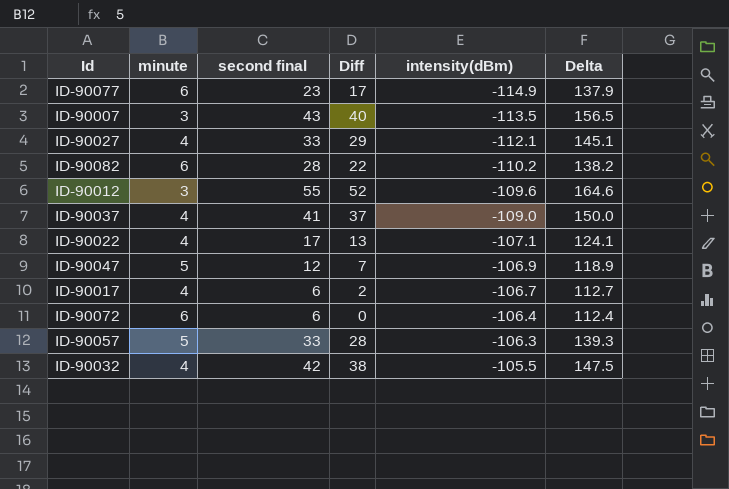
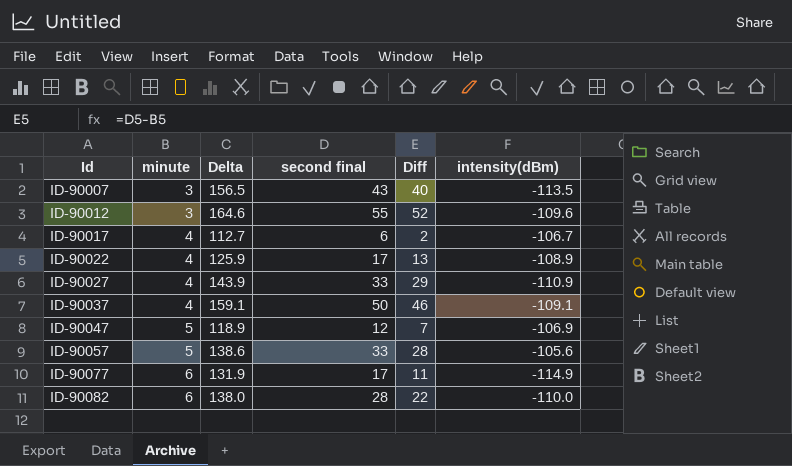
row order: intensity(dBm) ascending -> Id ascending
column Delta | position: 6 -> 3
row ID-90072: 6 | 6 | 0 | -106.4 | 112.4 -> none
row ID-90032: 4 | 42 | 38 | -105.5 | 147.5 -> none
ID-90022 | Delta: 124.1 -> 125.9
ID-90022 | intensity(dBm): -107.1 -> -108.9
ID-90027 | Delta: 145.1 -> 143.9
ID-90027 | intensity(dBm): -112.1 -> -110.9
ID-90037 | Delta: 150.0 -> 159.1
ID-90037 | second final: 41 -> 50
ID-90037 | Diff: 37 -> 46
ID-90037 | intensity(dBm): -109.0 -> -109.1
ID-90057 | Delta: 139.3 -> 138.6
ID-90057 | intensity(dBm): -106.3 -> -105.6
ID-90077 | Delta: 137.9 -> 131.9
ID-90077 | second final: 23 -> 17
ID-90077 | Diff: 17 -> 11
ID-90082 | Delta: 138.2 -> 138.0
ID-90082 | intensity(dBm): -110.2 -> -110.0

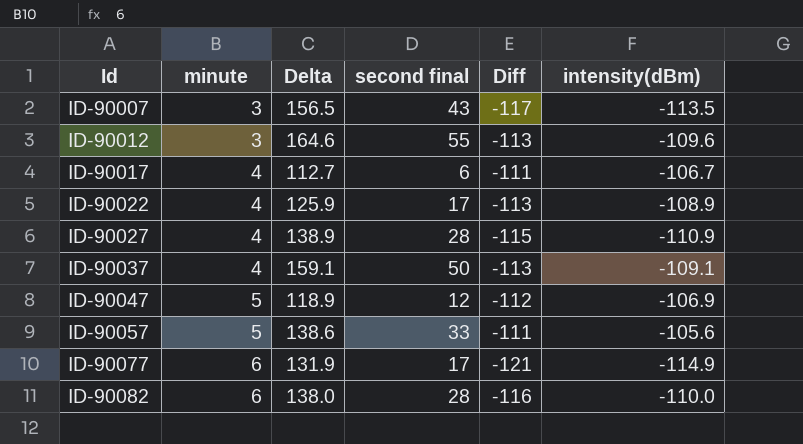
column Diff | formula: [second final] - [minute] -> [intensity(dBm)] - [minute]
ID-90027 | Delta: 143.9 -> 138.9
ID-90027 | second final: 33 -> 28

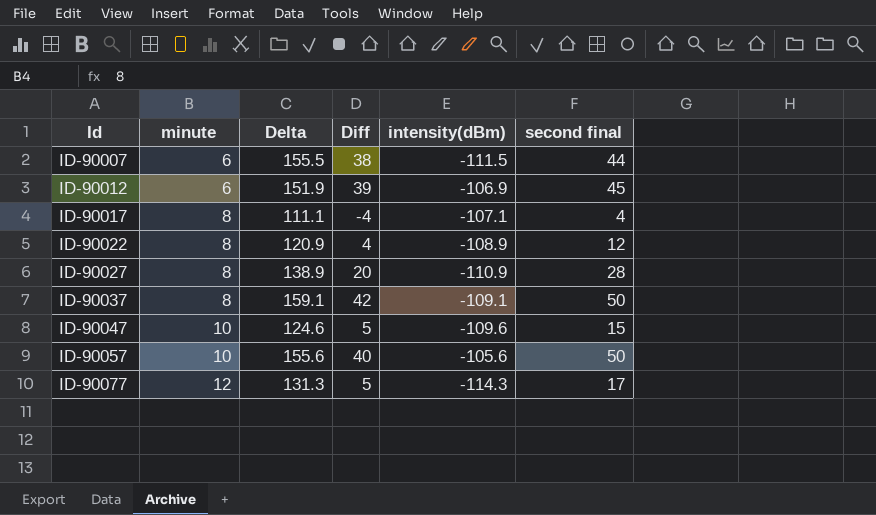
column Diff | formula: [intensity(dBm)] - [minute] -> [second final] - [minute]
column second final | position: 4 -> 6
row ID-90082: 6 | 138.0 | 28 | -116 | -110.0 -> none
ID-90007 | minute: 3 -> 6
ID-90007 | Delta: 156.5 -> 155.5
ID-90007 | intensity(dBm): -113.5 -> -111.5
ID-90007 | second final: 43 -> 44
ID-90012 | minute: 3 -> 6
ID-90012 | Delta: 164.6 -> 151.9
ID-90012 | intensity(dBm): -109.6 -> -106.9
ID-90012 | second final: 55 -> 45
ID-90017 | minute: 4 -> 8
ID-90017 | Delta: 112.7 -> 111.1
ID-90017 | intensity(dBm): -106.7 -> -107.1
ID-90017 | second final: 6 -> 4
ID-90022 | minute: 4 -> 8
ID-90022 | Delta: 125.9 -> 120.9
ID-90022 | second final: 17 -> 12
ID-90027 | minute: 4 -> 8
ID-90037 | minute: 4 -> 8
ID-90047 | minute: 5 -> 10
ID-90047 | Delta: 118.9 -> 124.6
ID-90047 | intensity(dBm): -106.9 -> -109.6
ID-90047 | second final: 12 -> 15
ID-90057 | minute: 5 -> 10
ID-90057 | Delta: 138.6 -> 155.6
ID-90057 | second final: 33 -> 50
ID-90077 | minute: 6 -> 12
ID-90077 | Delta: 131.9 -> 131.3
ID-90077 | intensity(dBm): -114.9 -> -114.3

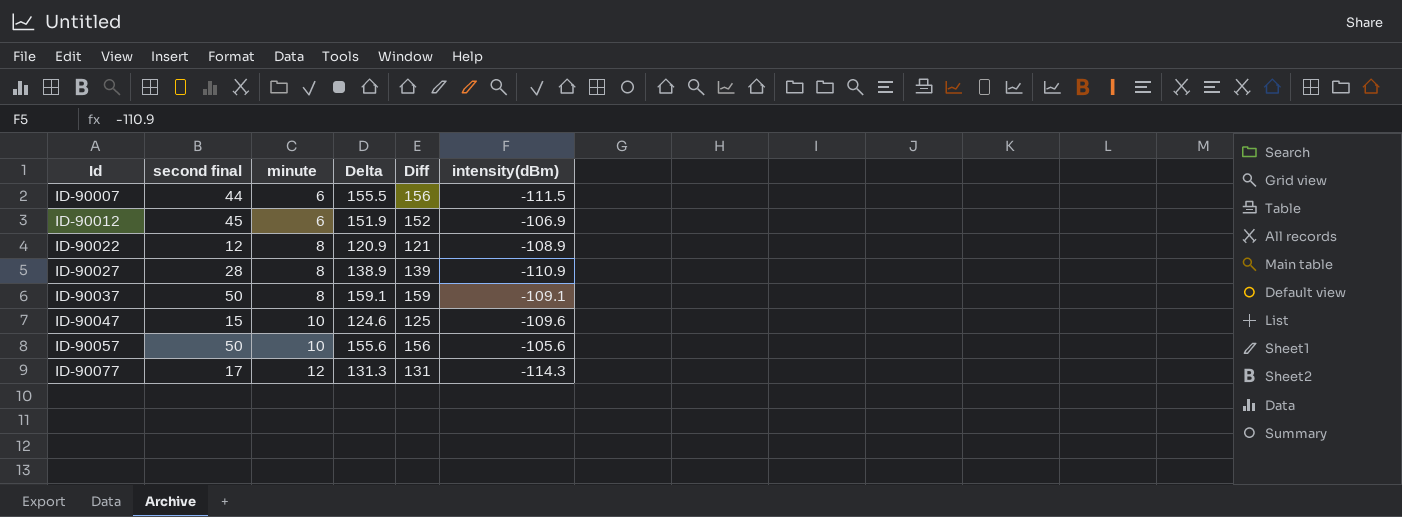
column second final | position: 6 -> 2
column Diff | formula: [second final] - [minute] -> [second final] - [intensity(dBm)]
row ID-90017: 8 | 111.1 | -4 | -107.1 | 4 -> none

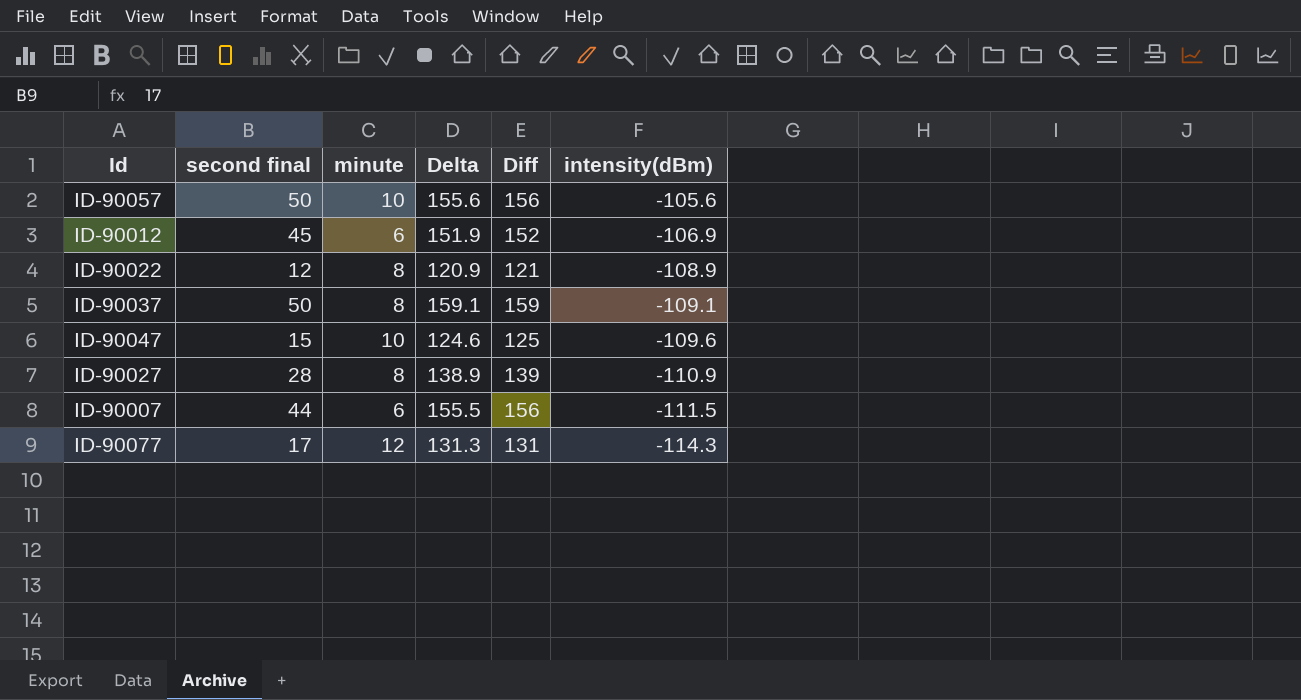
row order: Id ascending -> intensity(dBm) descending

